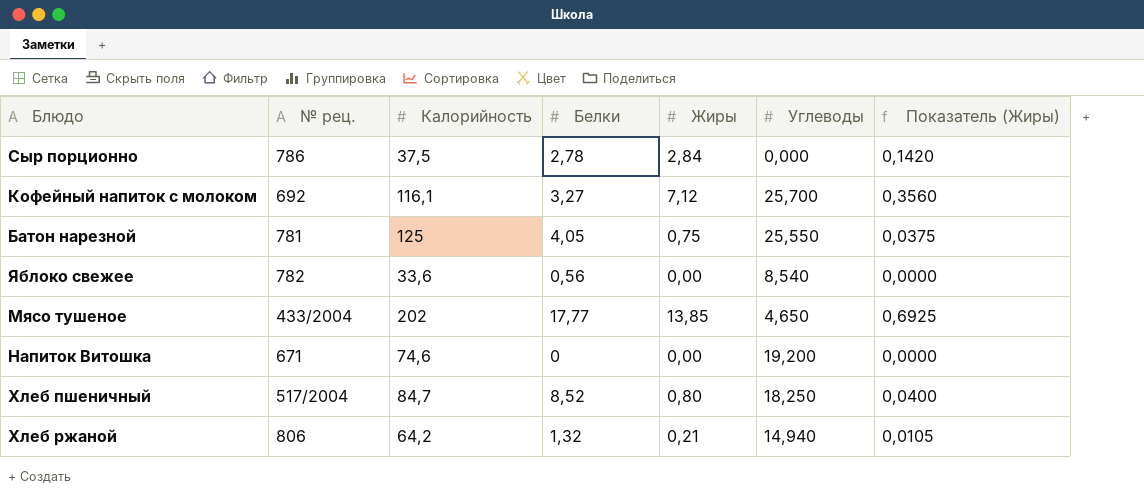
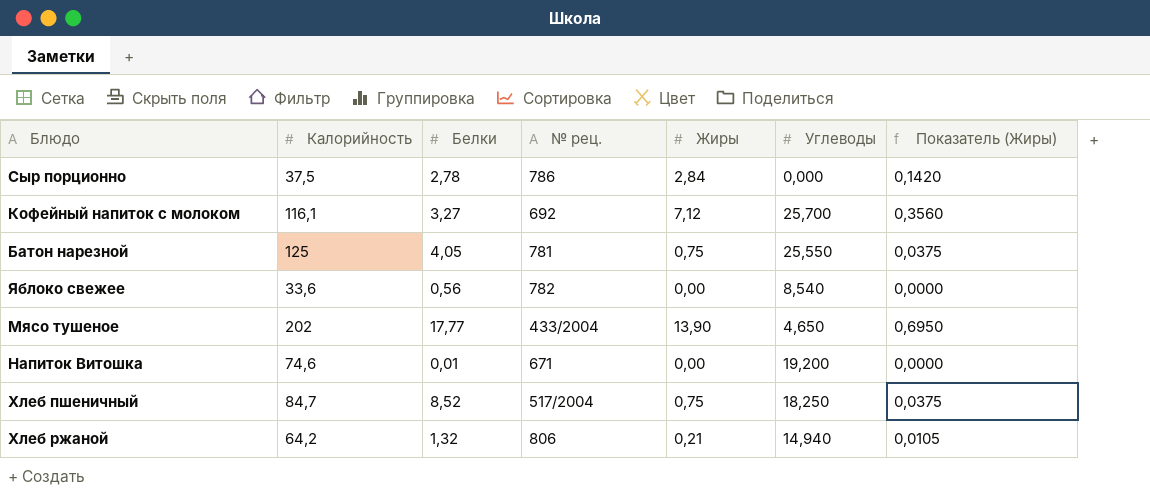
column № рец. | position: 2 -> 4
Мясо тушеное | Жиры: 13,85 -> 13,90
Мясо тушеное | Показатель (Жиры): 0,6925 -> 0,6950
Напиток Витошка | Белки: 0 -> 0,01
Хлеб пшеничный | Жиры: 0,80 -> 0,75
Хлеб пшеничный | Показатель (Жиры): 0,0400 -> 0,0375

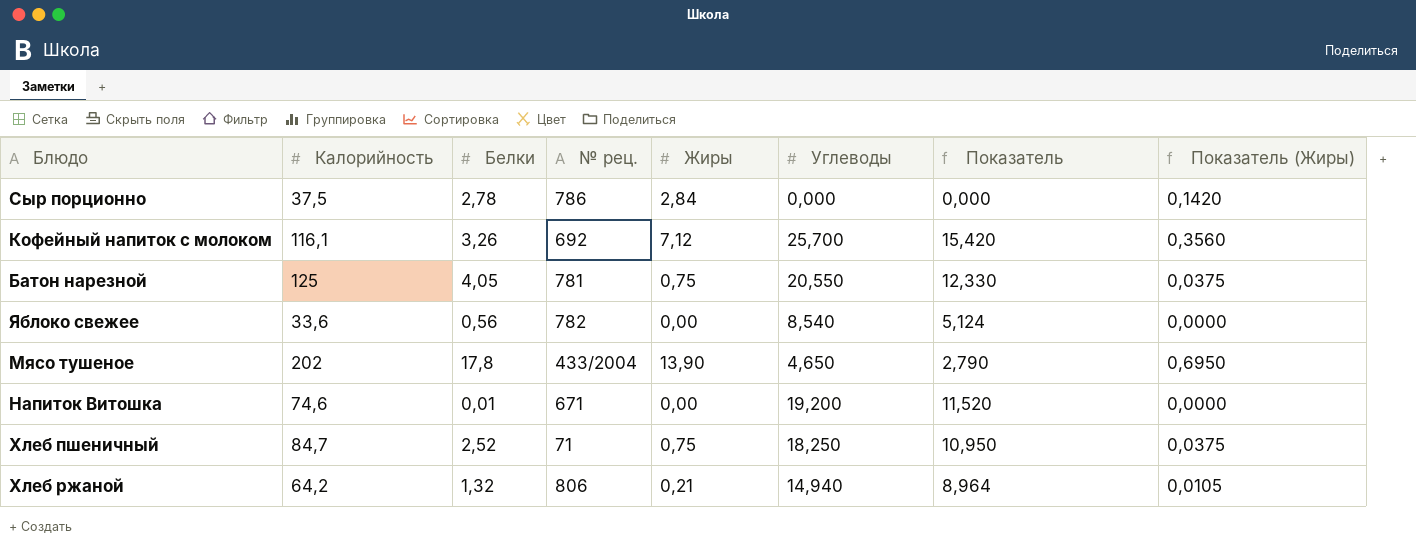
column Показатель | formula: none -> [Углеводы] * 0,6
Кофейный напиток с молоком | Белки: 3,27 -> 3,26
Батон нарезной | Углеводы: 25,550 -> 20,550
Мясо тушеное | Белки: 17,77 -> 17,8
Хлеб пшеничный | Белки: 8,52 -> 2,52
Хлеб пшеничный | № рец.: 517/2004 -> 71

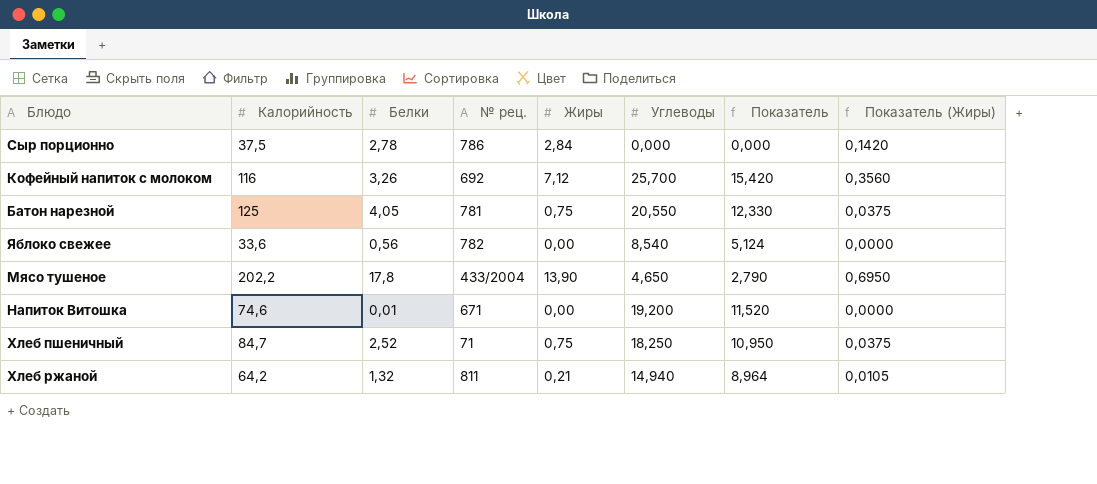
Кофейный напиток с молоком | Калорийность: 116,1 -> 116
Мясо тушеное | Калорийность: 202 -> 202,2
Хлеб ржаной | № рец.: 806 -> 811

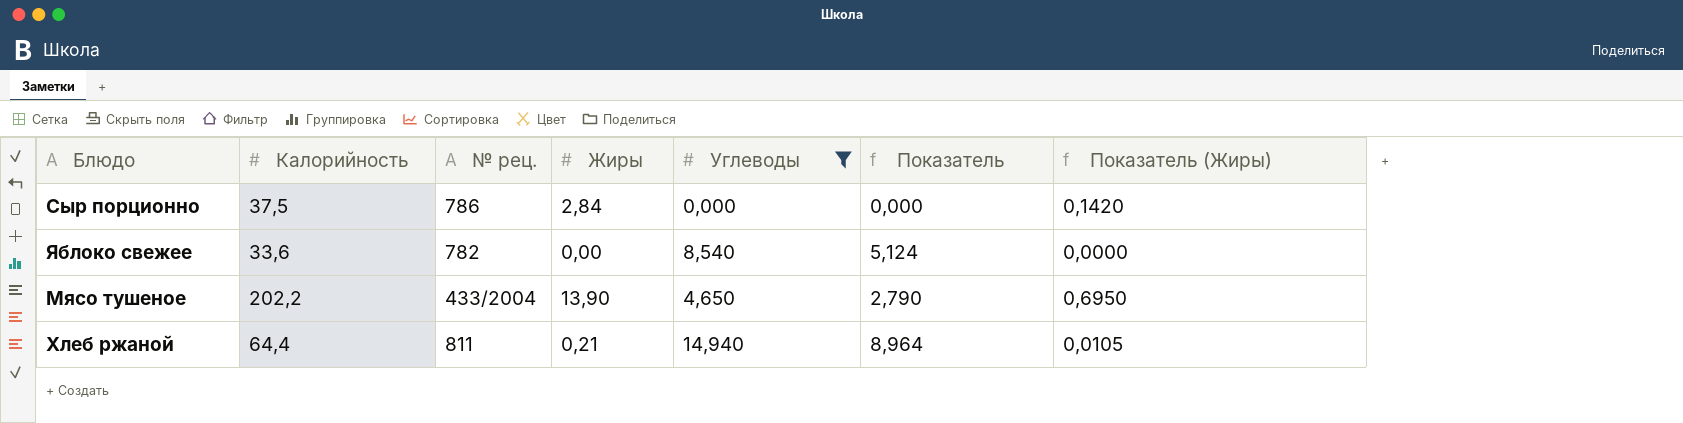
filter: none -> Углеводы <= 14,940
column Белки | position: 3 -> none
Хлеб ржаной | Калорийность: 64,2 -> 64,4

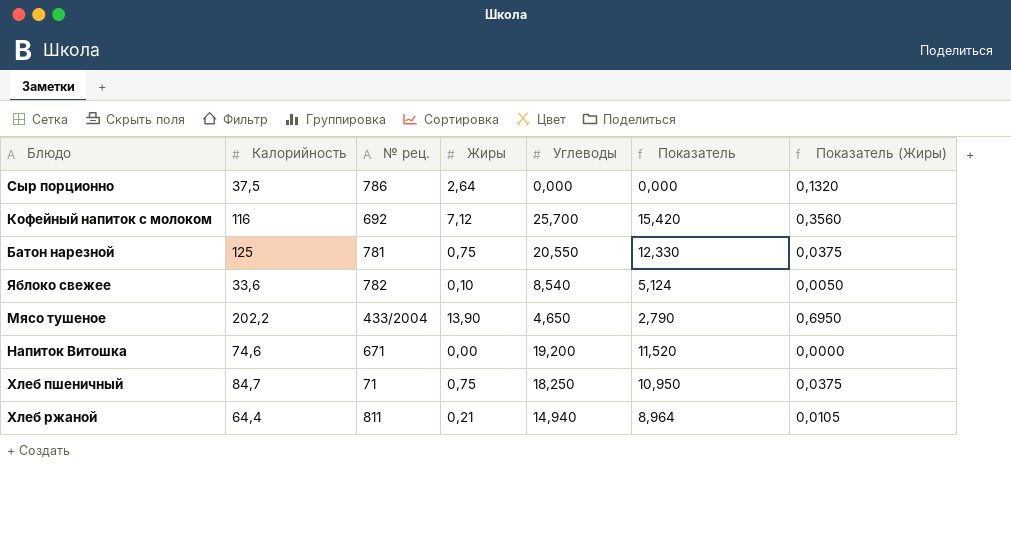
filter: Углеводы <= 14,940 -> none
Сыр порционно | Жиры: 2,84 -> 2,64
Сыр порционно | Показатель (Жиры): 0,1420 -> 0,1320
Яблоко свежее | Жиры: 0,00 -> 0,10
Яблоко свежее | Показатель (Жиры): 0,0000 -> 0,0050

